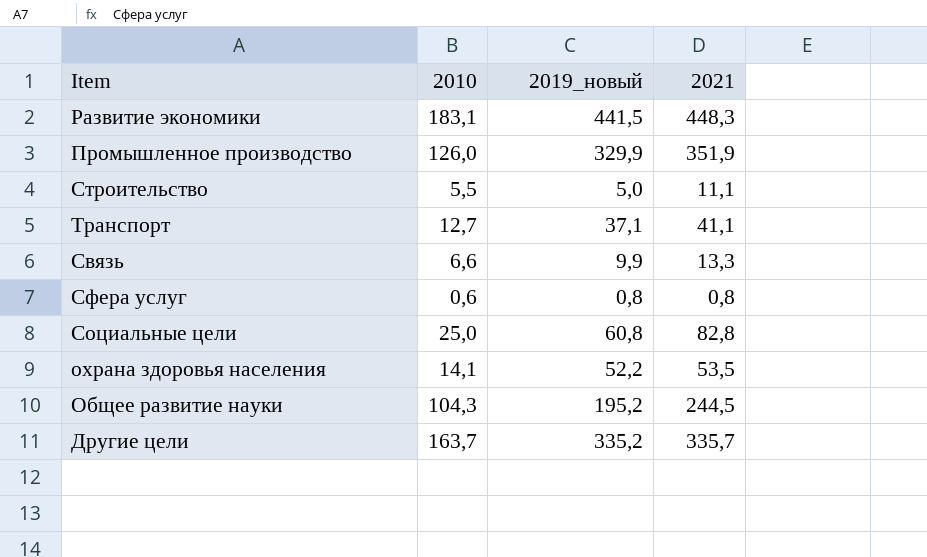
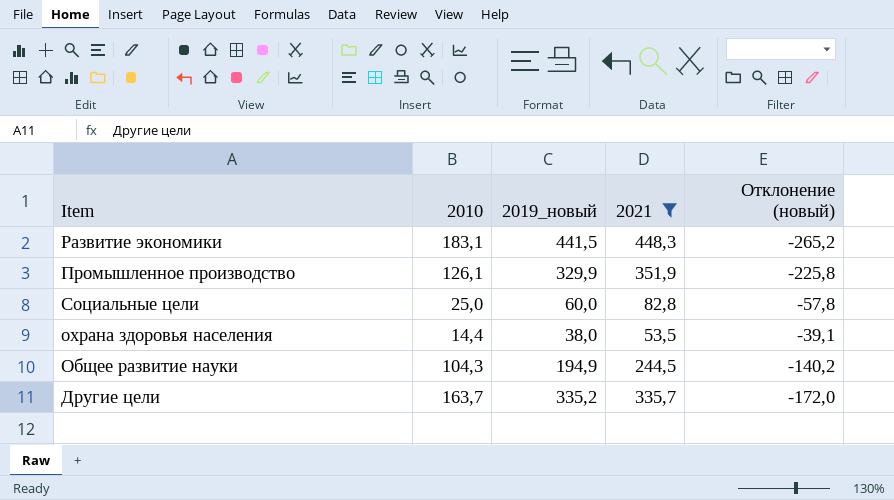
filter: none -> 2021 >= 53,5
column Отклонение (новый) | formula: none -> [2010] - [2021]
Промышленное производство | 2010: 126,0 -> 126,1
Социальные цели | 2019_новый: 60,8 -> 60,0
охрана здоровья населения | 2010: 14,1 -> 14,4
охрана здоровья населения | 2019_новый: 52,2 -> 38,0
Общее развитие науки | 2019_новый: 195,2 -> 194,9

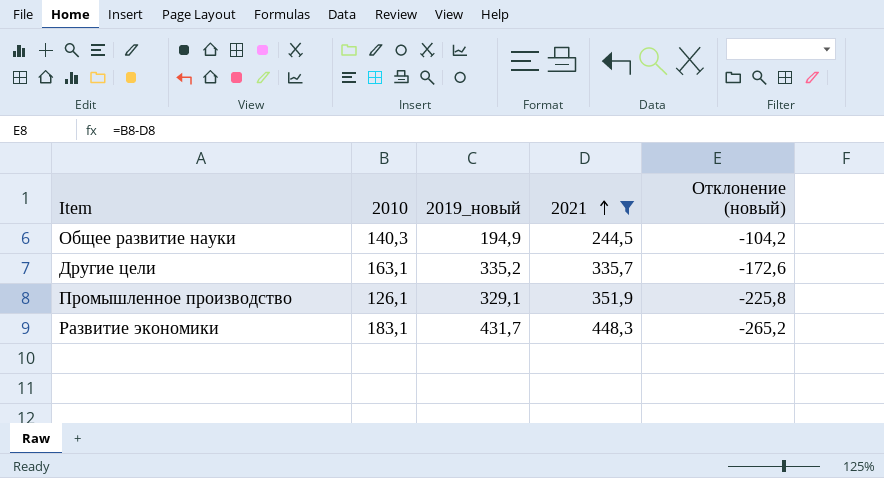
row order: none -> 2021 ascending
row Социальные цели: 25,0 | 60,0 | 82,8 | -57,8 -> none
row охрана здоровья населения: 14,4 | 38,0 | 53,5 | -39,1 -> none
Общее развитие науки | 2010: 104,3 -> 140,3
Общее развитие науки | Отклонение (новый): -140,2 -> -104,2
Другие цели | 2010: 163,7 -> 163,1
Другие цели | Отклонение (новый): -172,0 -> -172,6
Промышленное производство | 2019_новый: 329,9 -> 329,1
Развитие экономики | 2019_новый: 441,5 -> 431,7

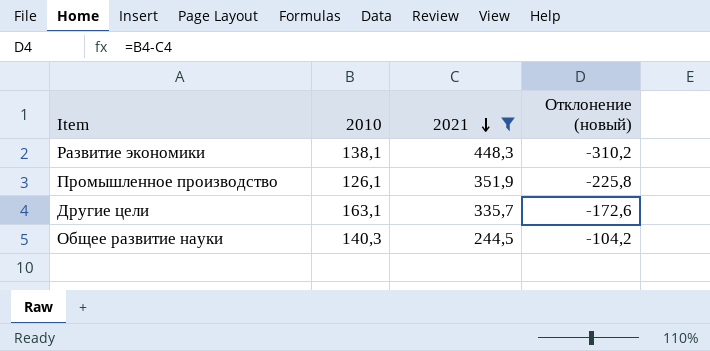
row order: 2021 ascending -> 2021 descending
column 2019_новый | position: 3 -> none
Развитие экономики | 2010: 183,1 -> 138,1
Развитие экономики | Отклонение (новый): -265,2 -> -310,2

